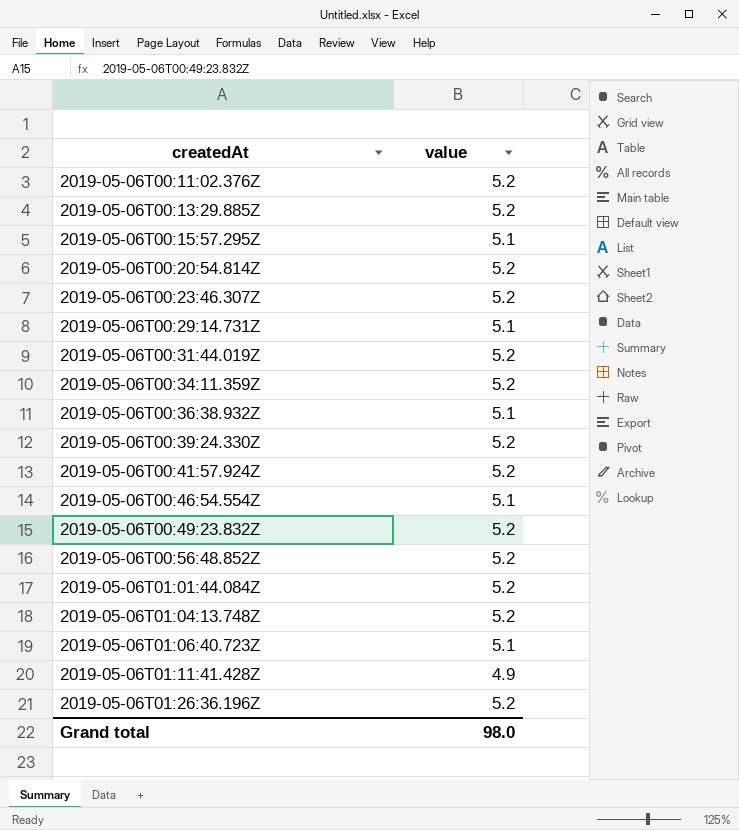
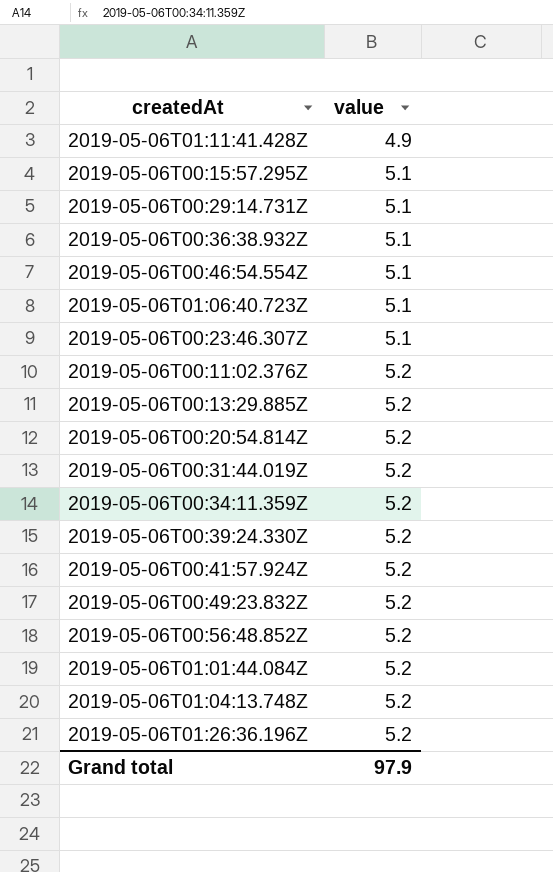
row order: createdAt ascending -> value ascending
2019-05-06T00:23:46.307Z | value: 5.2 -> 5.1
Grand total | value: 98.0 -> 97.9

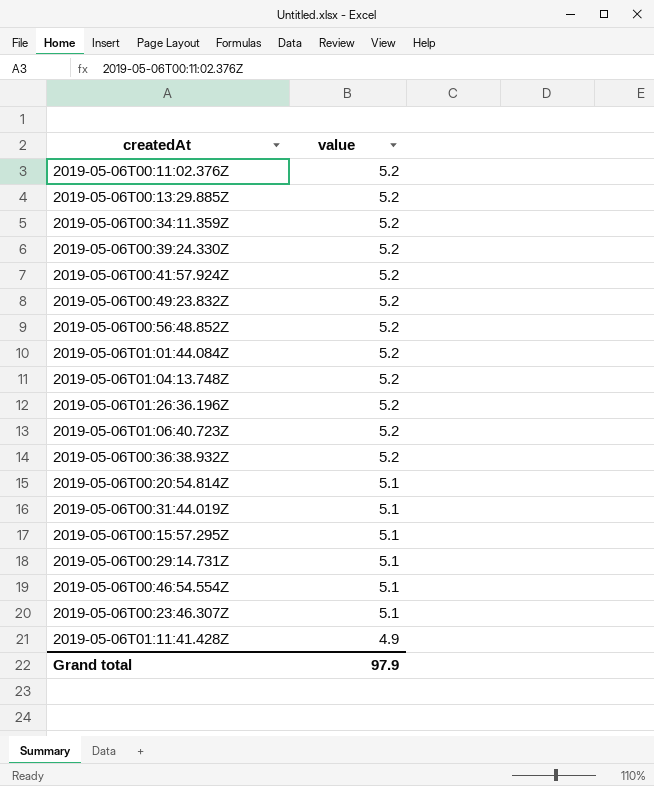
row order: value ascending -> value descending
2019-05-06T01:06:40.723Z | value: 5.1 -> 5.2
2019-05-06T00:36:38.932Z | value: 5.1 -> 5.2
2019-05-06T00:20:54.814Z | value: 5.2 -> 5.1
2019-05-06T00:31:44.019Z | value: 5.2 -> 5.1

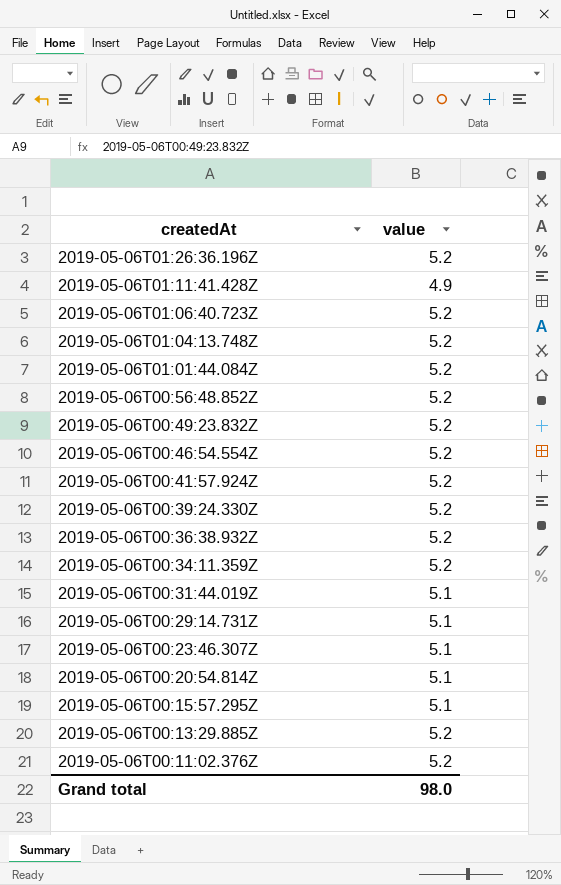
row order: value descending -> createdAt descending
2019-05-06T00:46:54.554Z | value: 5.1 -> 5.2
Grand total | value: 97.9 -> 98.0

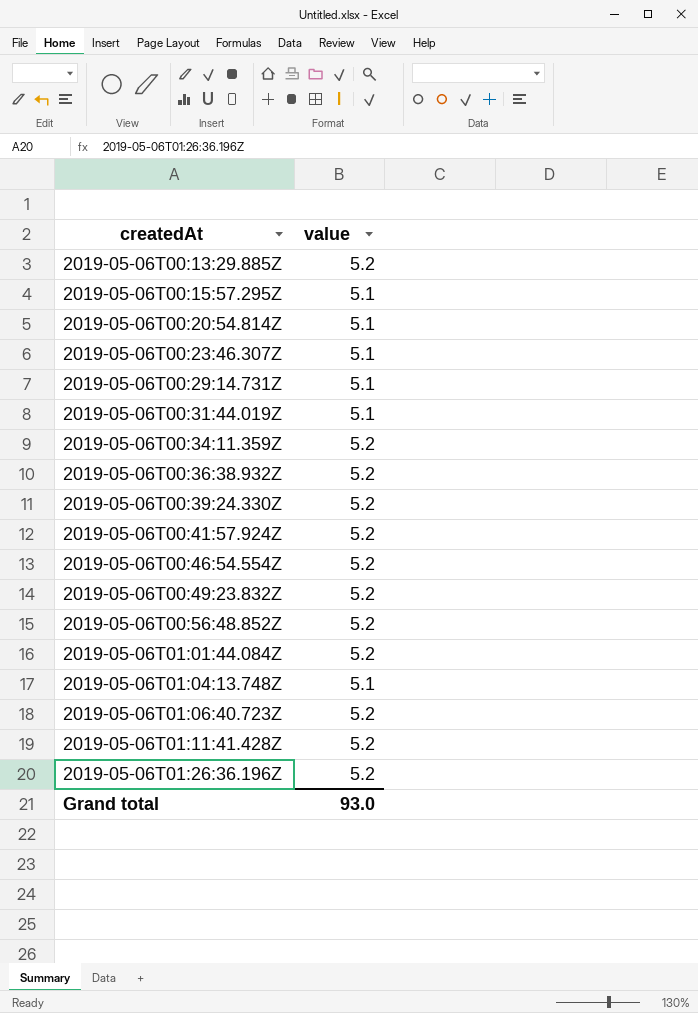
row order: createdAt descending -> createdAt ascending
row 2019-05-06T00:11:02.376Z: 5.2 -> none
2019-05-06T01:04:13.748Z | value: 5.2 -> 5.1
2019-05-06T01:11:41.428Z | value: 4.9 -> 5.2
Grand total | value: 98.0 -> 93.0

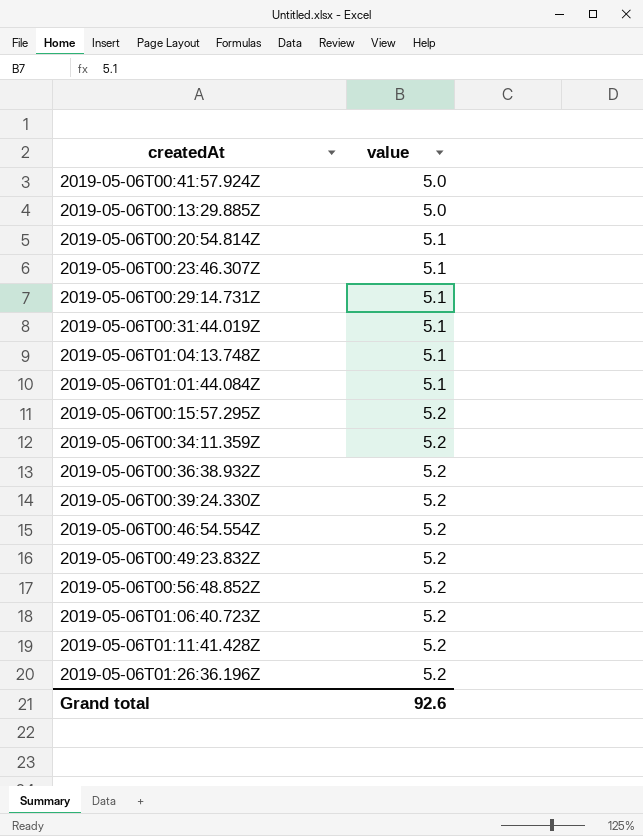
row order: createdAt ascending -> value ascending
2019-05-06T00:41:57.924Z | value: 5.2 -> 5.0
2019-05-06T00:13:29.885Z | value: 5.2 -> 5.0
2019-05-06T01:01:44.084Z | value: 5.2 -> 5.1
2019-05-06T00:15:57.295Z | value: 5.1 -> 5.2
Grand total | value: 93.0 -> 92.6

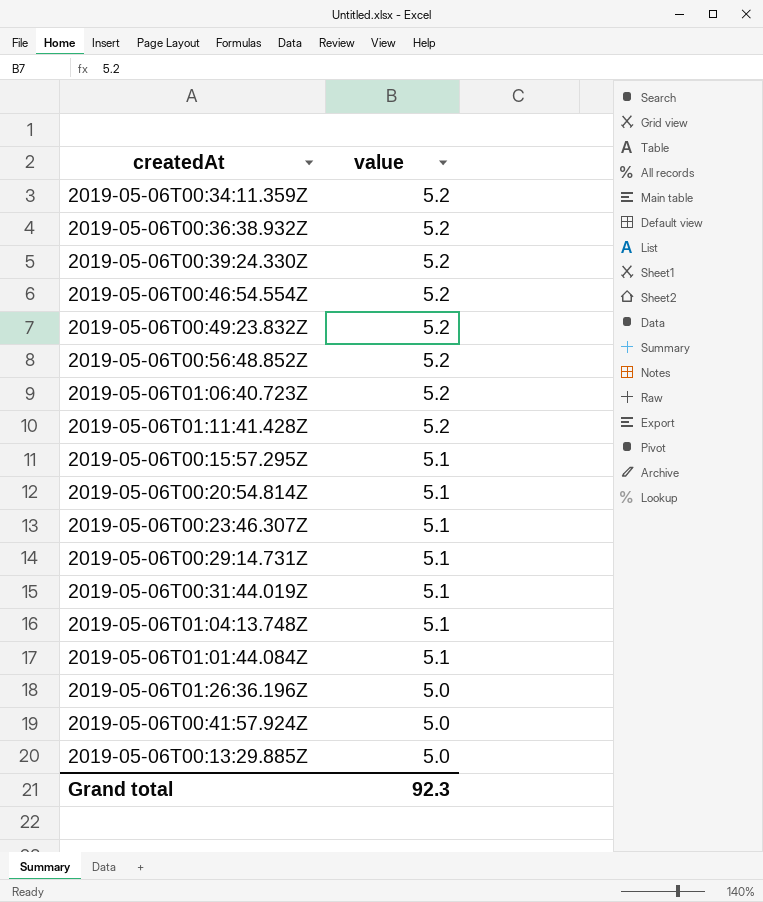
row order: value ascending -> value descending
2019-05-06T00:15:57.295Z | value: 5.2 -> 5.1
2019-05-06T01:26:36.196Z | value: 5.2 -> 5.0
Grand total | value: 92.6 -> 92.3

